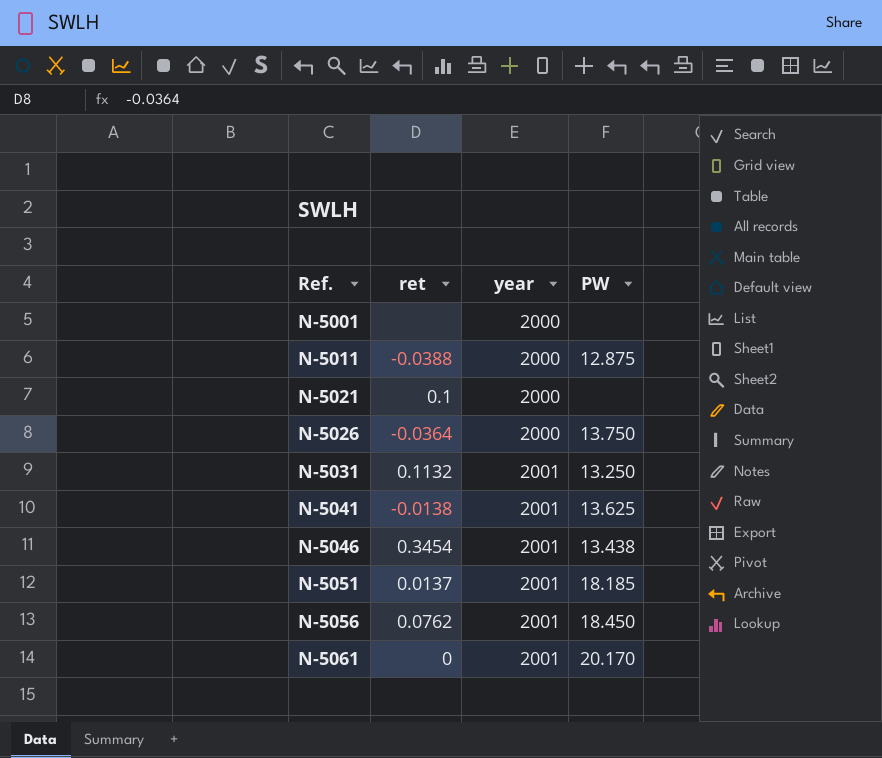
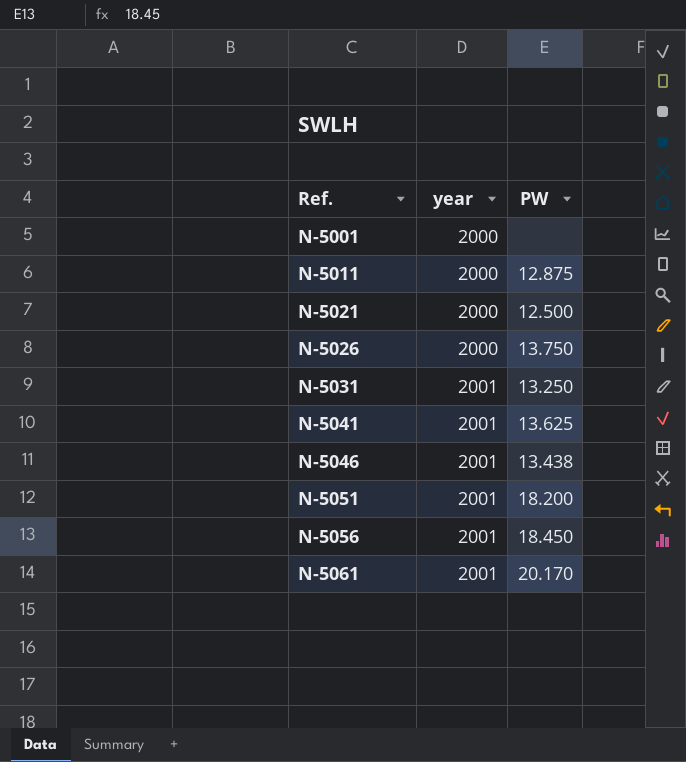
column ret | position: 2 -> none
N-5021 | PW: none -> 12.500
N-5051 | PW: 18.185 -> 18.200

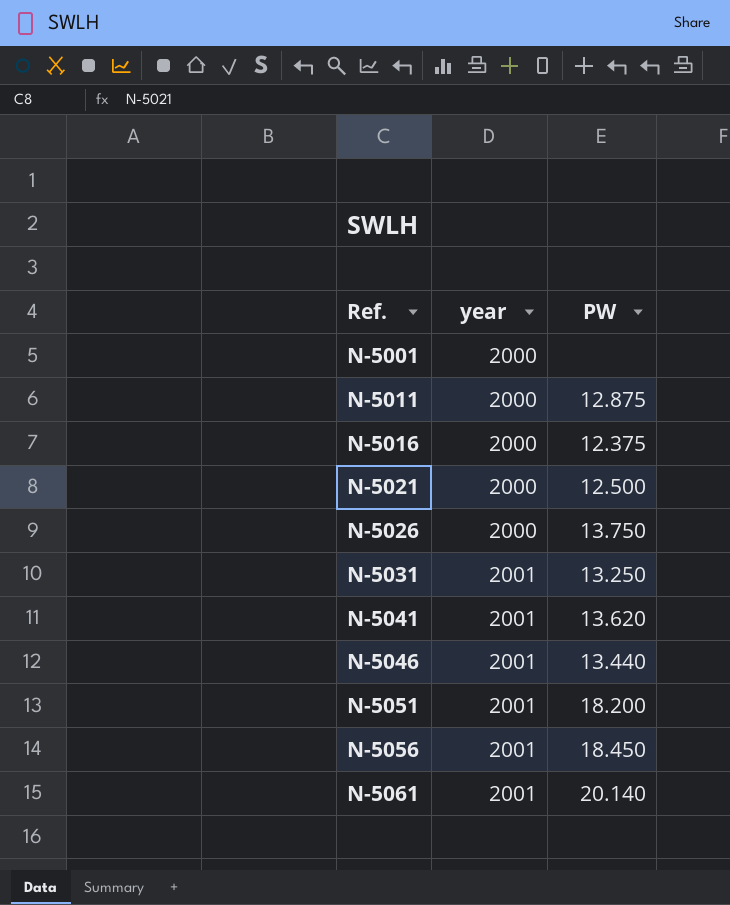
row N-5016: none -> 2000 | 12.375
N-5041 | PW: 13.625 -> 13.620
N-5046 | PW: 13.438 -> 13.440
N-5061 | PW: 20.170 -> 20.140

